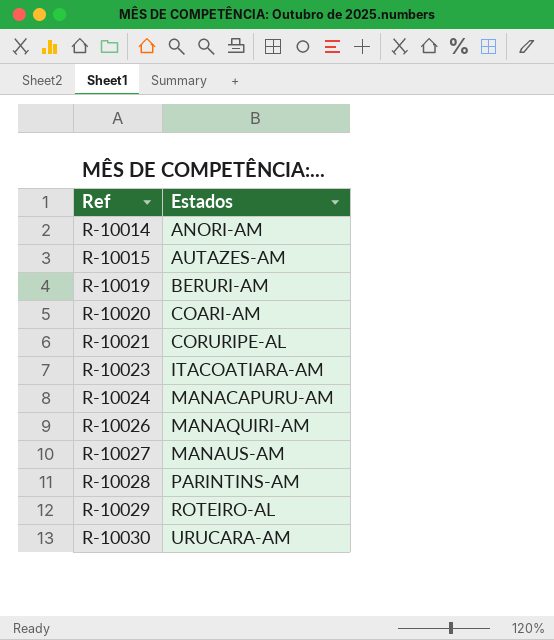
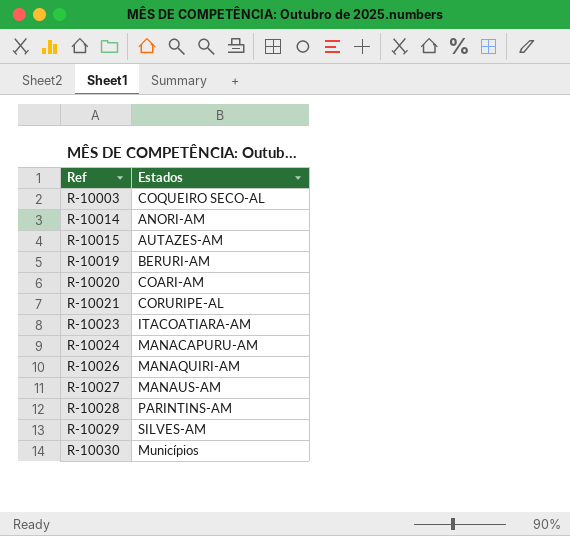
row R-10003: none -> COQUEIRO SECO-AL
R-10029 | Estados: ROTEIRO-AL -> SILVES-AM
R-10030 | Estados: URUCARA-AM -> Municípios

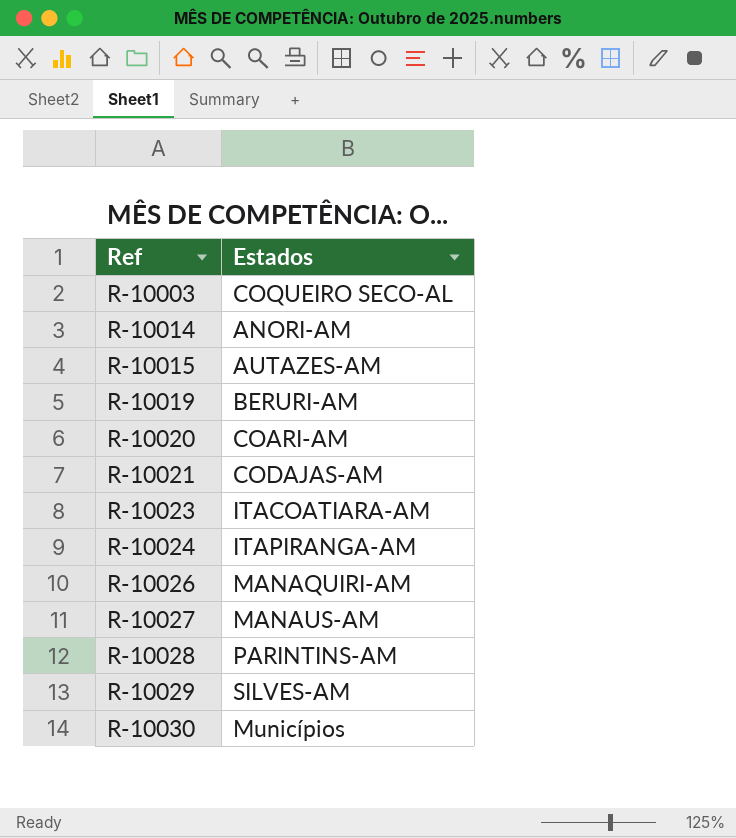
R-10021 | Estados: CORURIPE-AL -> CODAJAS-AM
R-10024 | Estados: MANACAPURU-AM -> ITAPIRANGA-AM

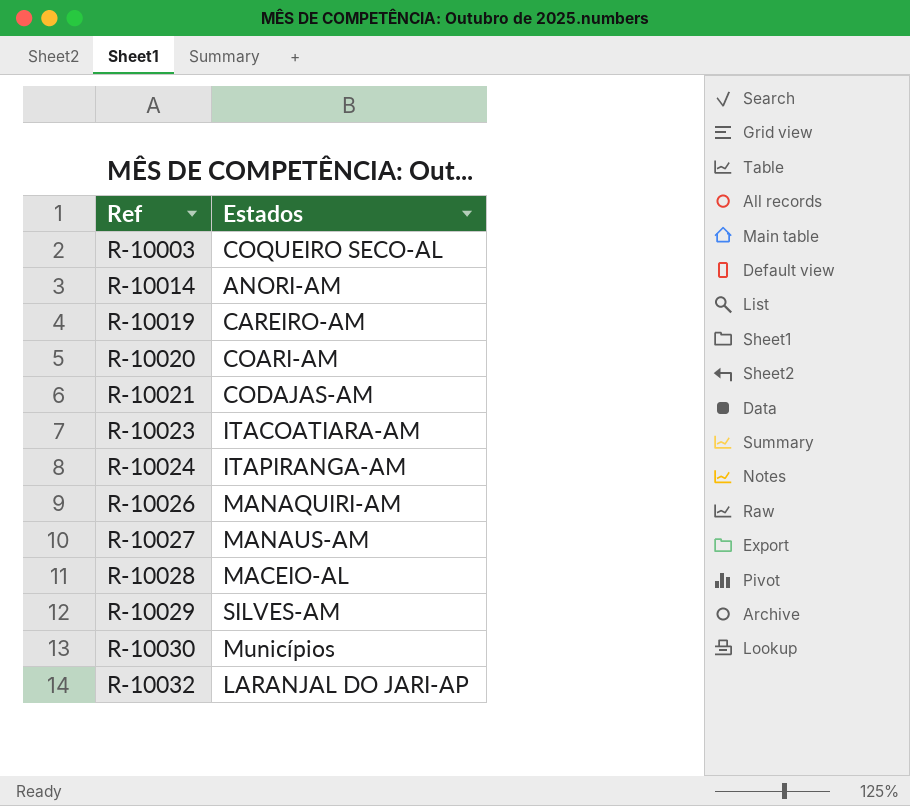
row R-10015: AUTAZES-AM -> none
R-10019 | Estados: BERURI-AM -> CAREIRO-AM
R-10028 | Estados: PARINTINS-AM -> MACEIO-AL
row R-10032: none -> LARANJAL DO JARI-AP

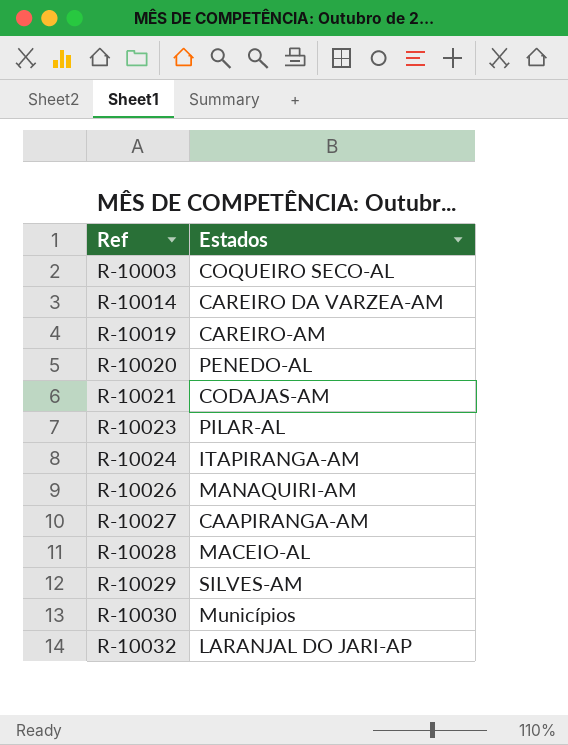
R-10014 | Estados: ANORI-AM -> CAREIRO DA VARZEA-AM
R-10020 | Estados: COARI-AM -> PENEDO-AL
R-10023 | Estados: ITACOATIARA-AM -> PILAR-AL
R-10027 | Estados: MANAUS-AM -> CAAPIRANGA-AM

